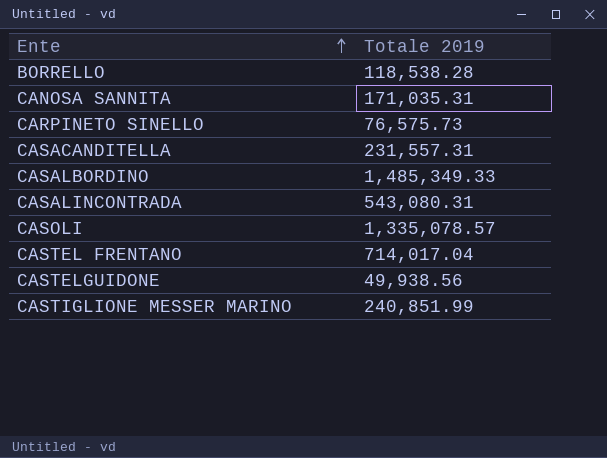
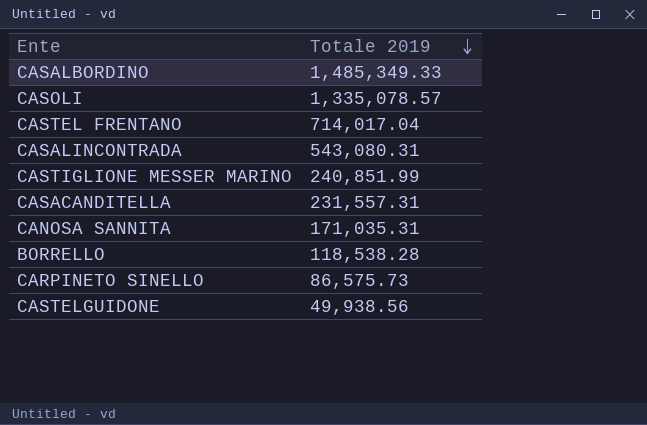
row order: Ente ascending -> Totale 2019 descending
CARPINETO SINELLO | Totale 2019: 76,575.73 -> 86,575.73

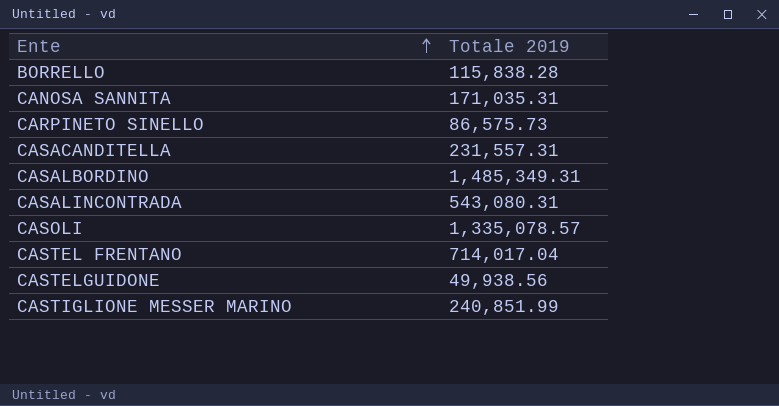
row order: Totale 2019 descending -> Ente ascending
BORRELLO | Totale 2019: 118,538.28 -> 115,838.28
CASALBORDINO | Totale 2019: 1,485,349.33 -> 1,485,349.31

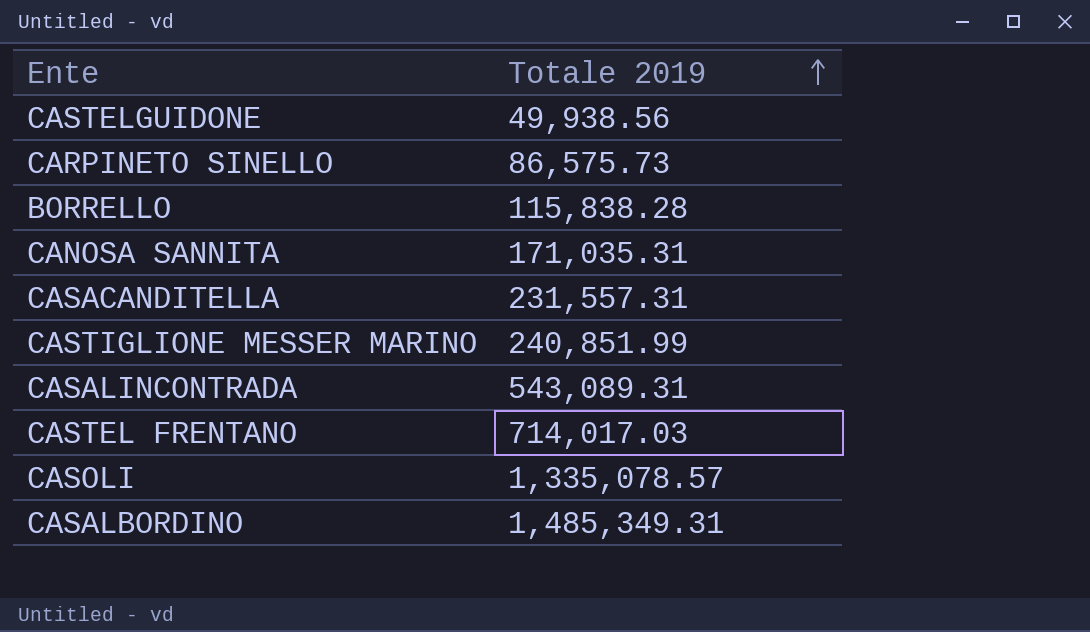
row order: Ente ascending -> Totale 2019 ascending
CASALINCONTRADA | Totale 2019: 543,080.31 -> 543,089.31
CASTEL FRENTANO | Totale 2019: 714,017.04 -> 714,017.03

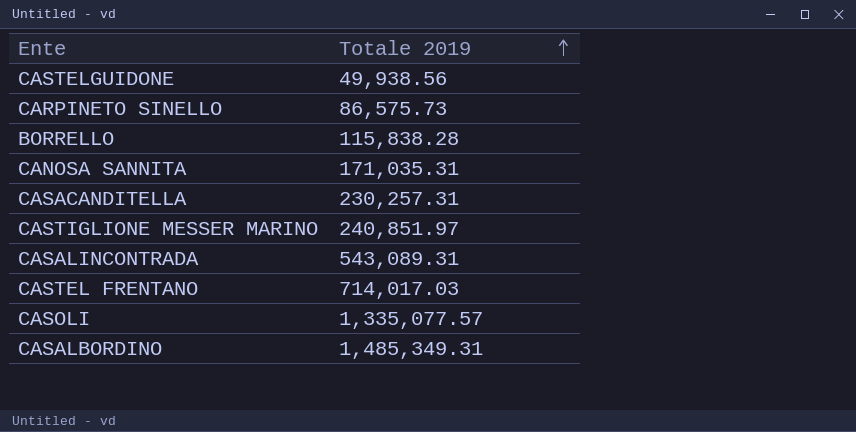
CASACANDITELLA | Totale 2019: 231,557.31 -> 230,257.31
CASTIGLIONE MESSER MARINO | Totale 2019: 240,851.99 -> 240,851.97
CASOLI | Totale 2019: 1,335,078.57 -> 1,335,077.57

